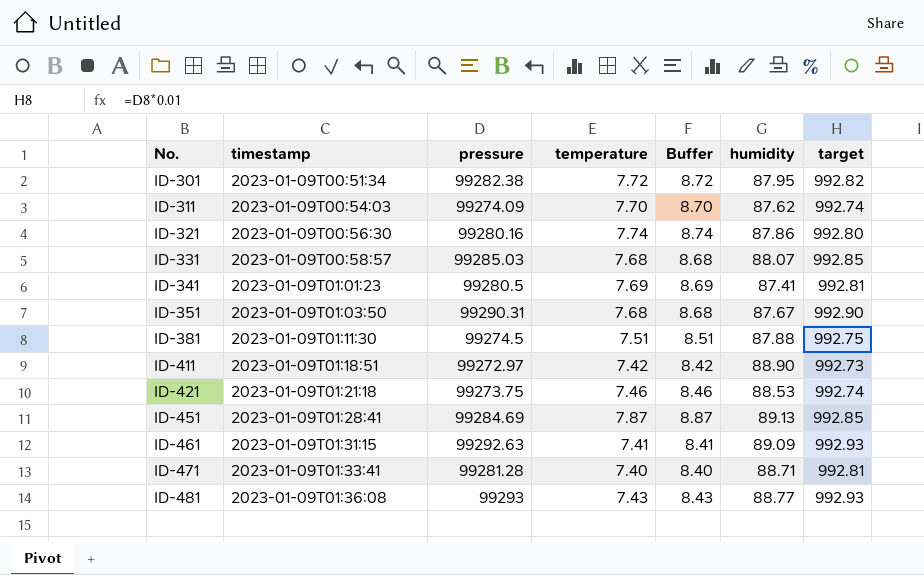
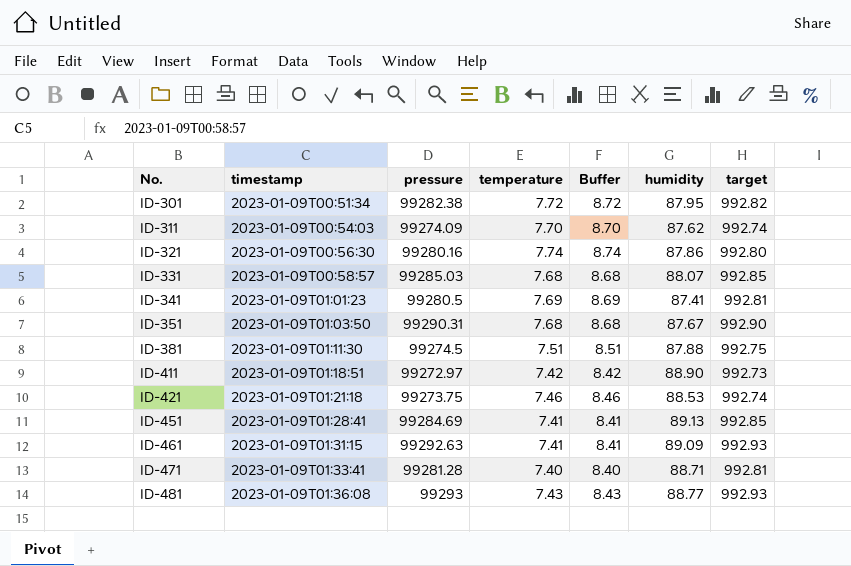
ID-451 | temperature: 7.87 -> 7.41
ID-451 | Buffer: 8.87 -> 8.41

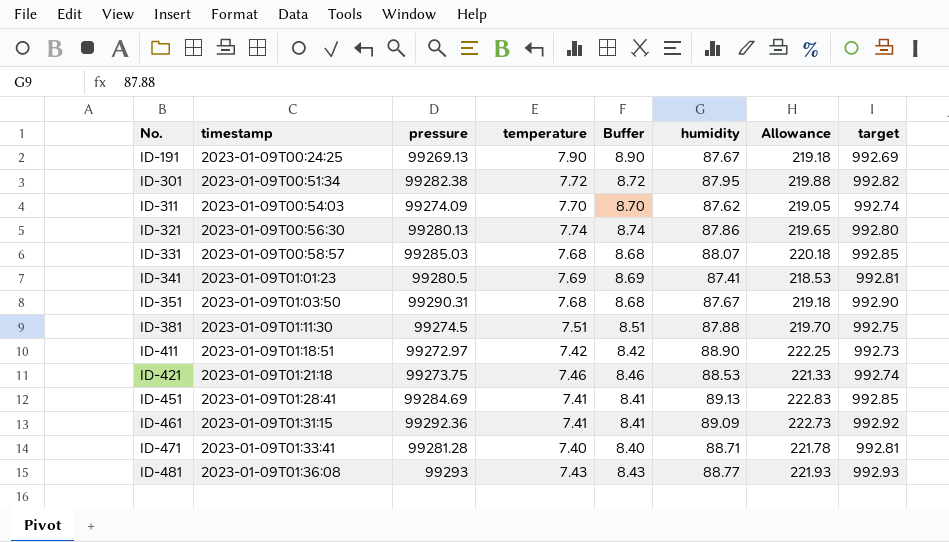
column Allowance | formula: none -> [humidity] * 2.5
row ID-191: none -> 2023-01-09T00:24:25 | 99269.13 | 7.90 | 8.90 | 87.67 | 219.18 | 992.69
ID-321 | pressure: 99280.16 -> 99280.13
ID-461 | pressure: 99292.63 -> 99292.36
ID-461 | target: 992.93 -> 992.92

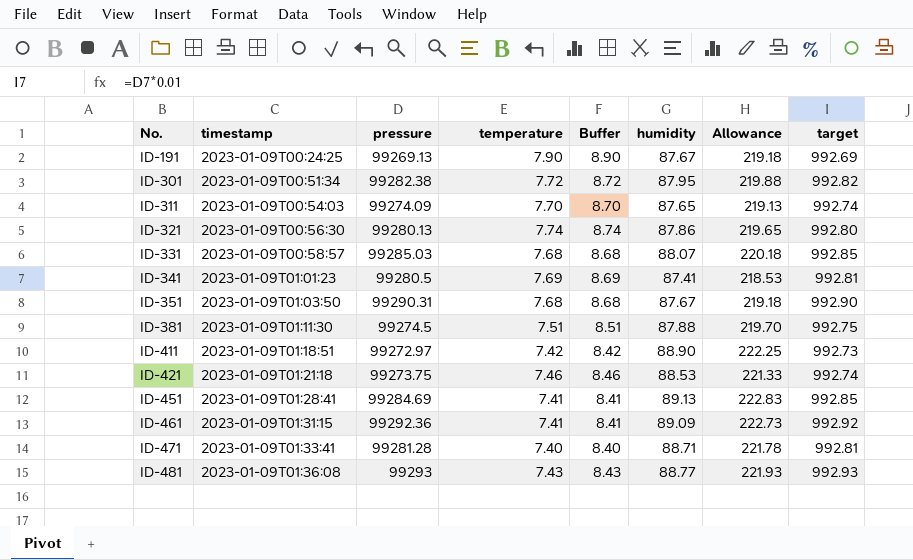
ID-311 | humidity: 87.62 -> 87.65
ID-311 | Allowance: 219.05 -> 219.13

